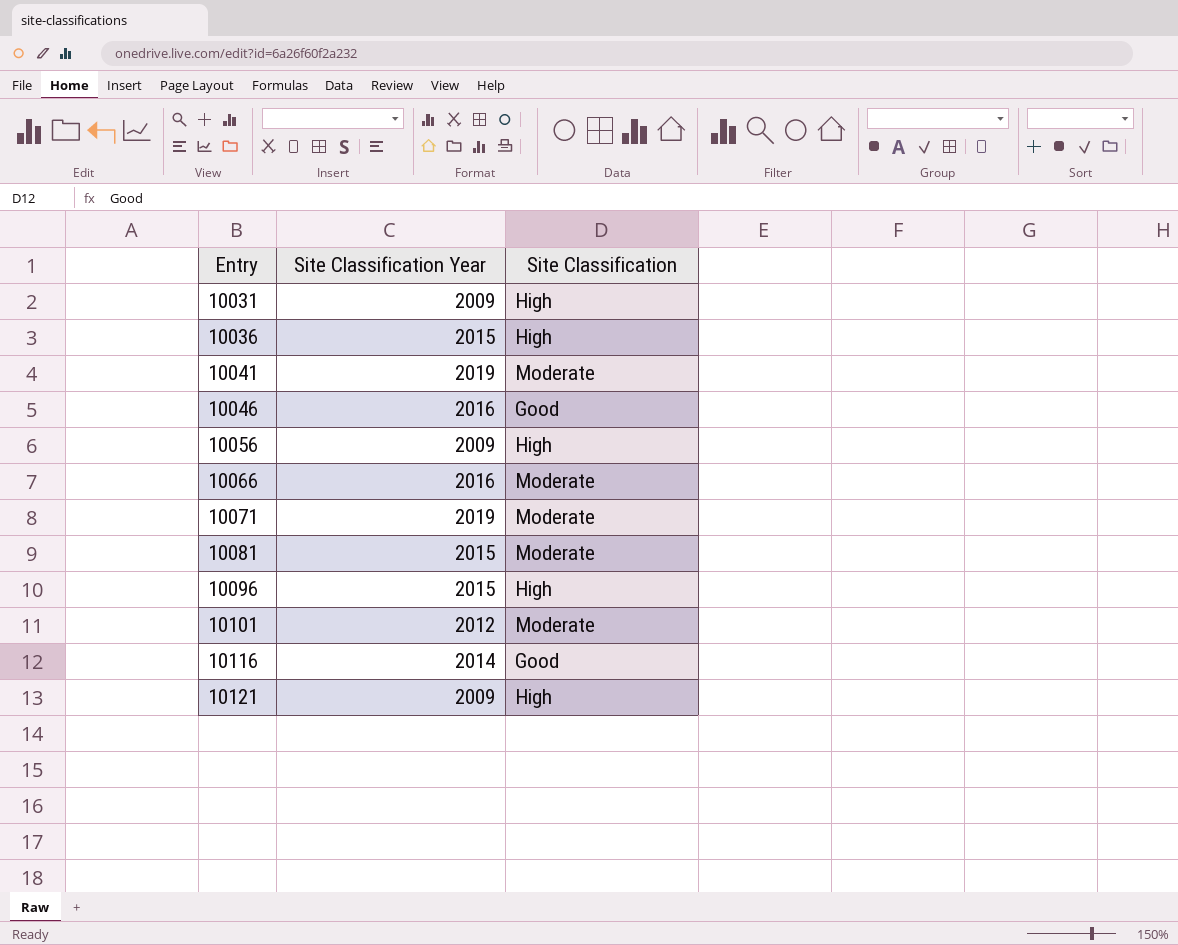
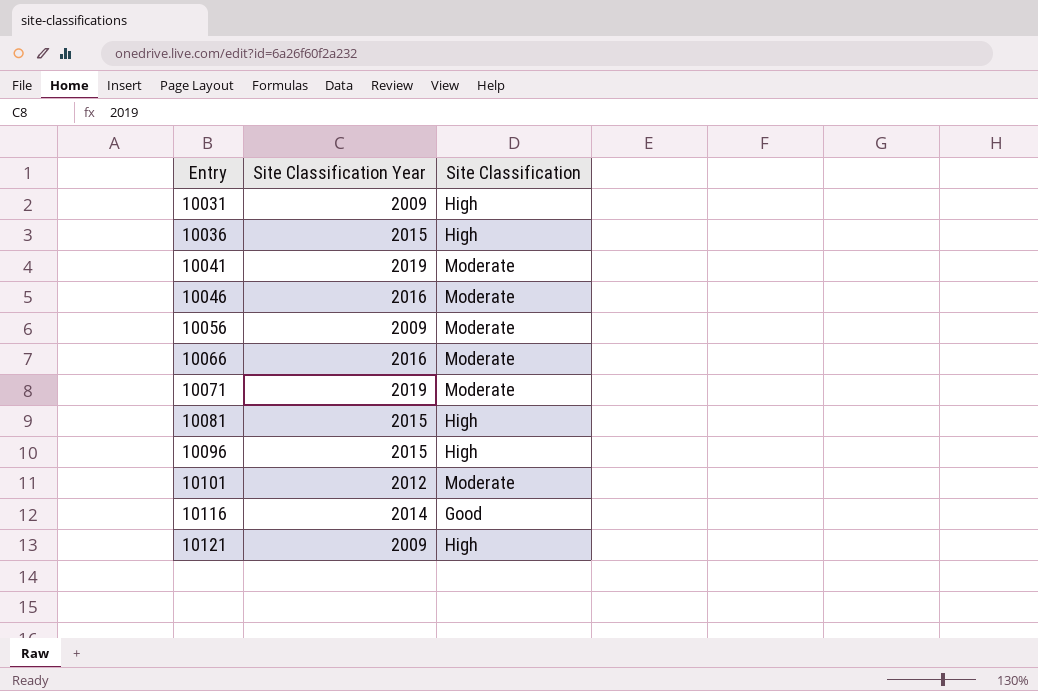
10046 | Site Classification: Good -> Moderate
10056 | Site Classification: High -> Moderate
10081 | Site Classification: Moderate -> High

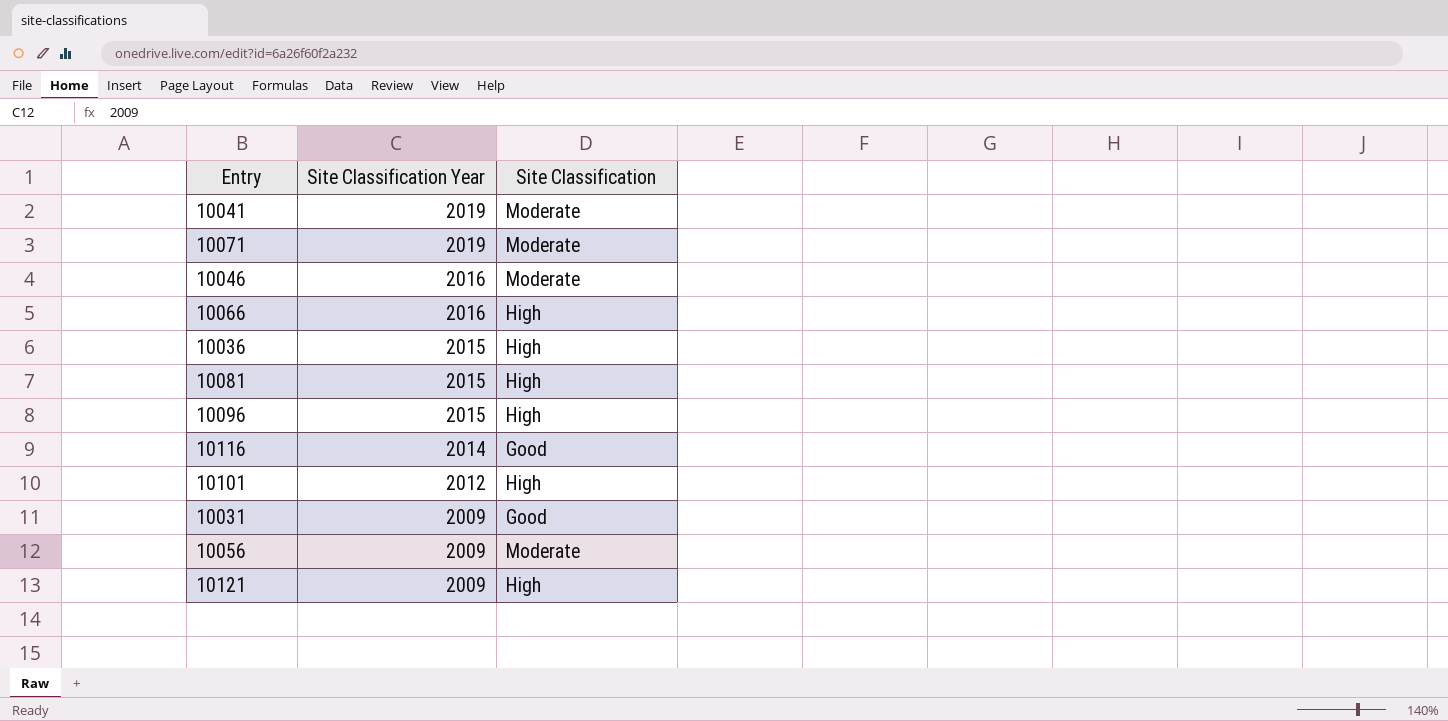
row order: Entry ascending -> Site Classification Year descending
10066 | Site Classification: Moderate -> High
10101 | Site Classification: Moderate -> High
10031 | Site Classification: High -> Good

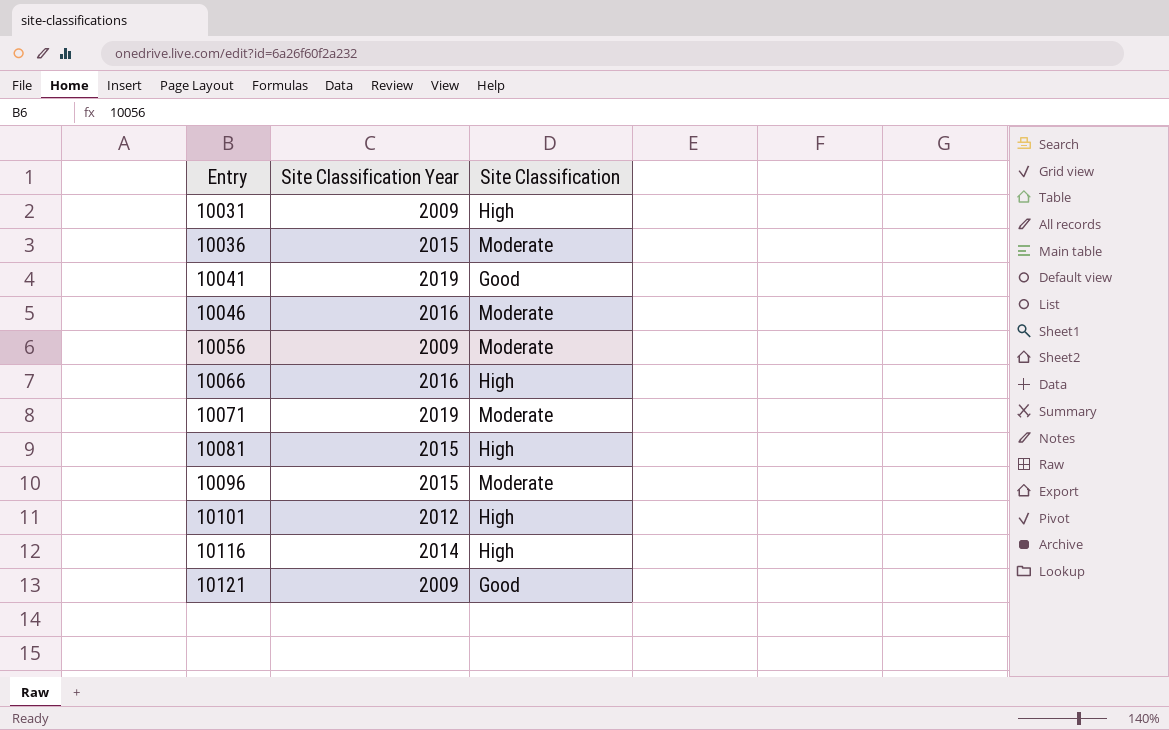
row order: Site Classification Year descending -> Entry ascending
10031 | Site Classification: Good -> High
10036 | Site Classification: High -> Moderate
10041 | Site Classification: Moderate -> Good
10096 | Site Classification: High -> Moderate
10116 | Site Classification: Good -> High
10121 | Site Classification: High -> Good

